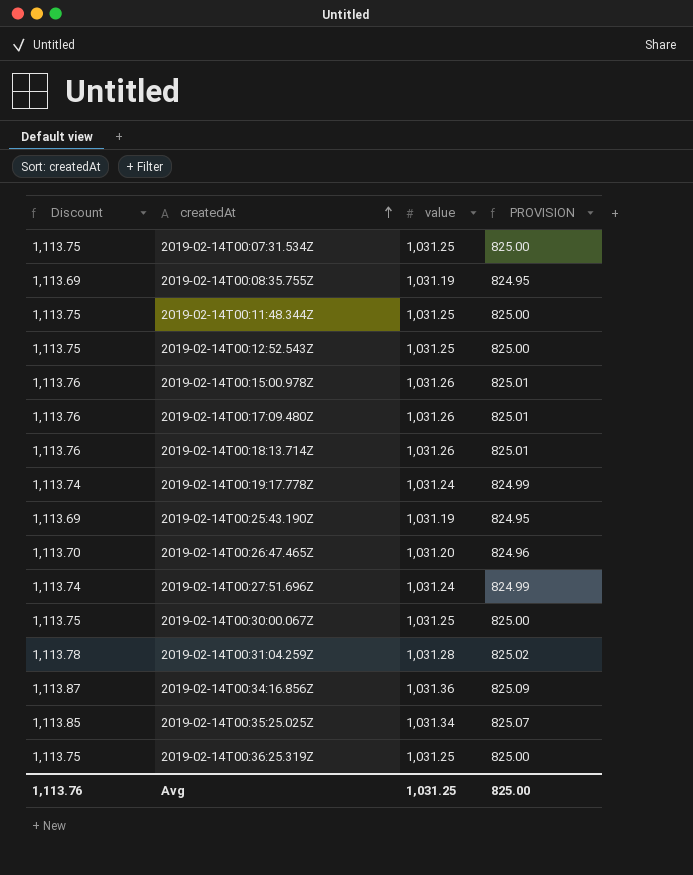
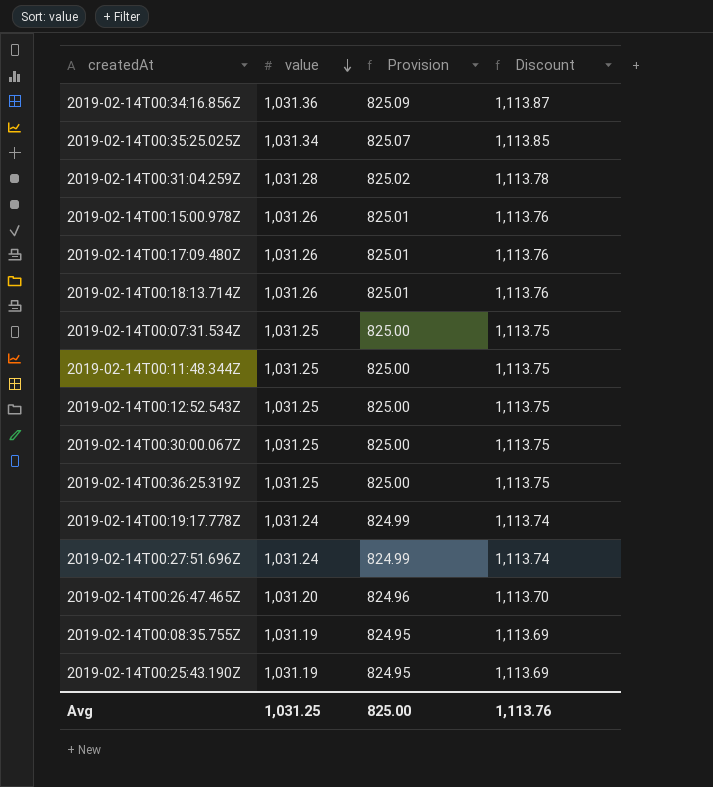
row order: createdAt ascending -> value descending
column name: PROVISION -> Provision
column Discount | position: 1 -> 4

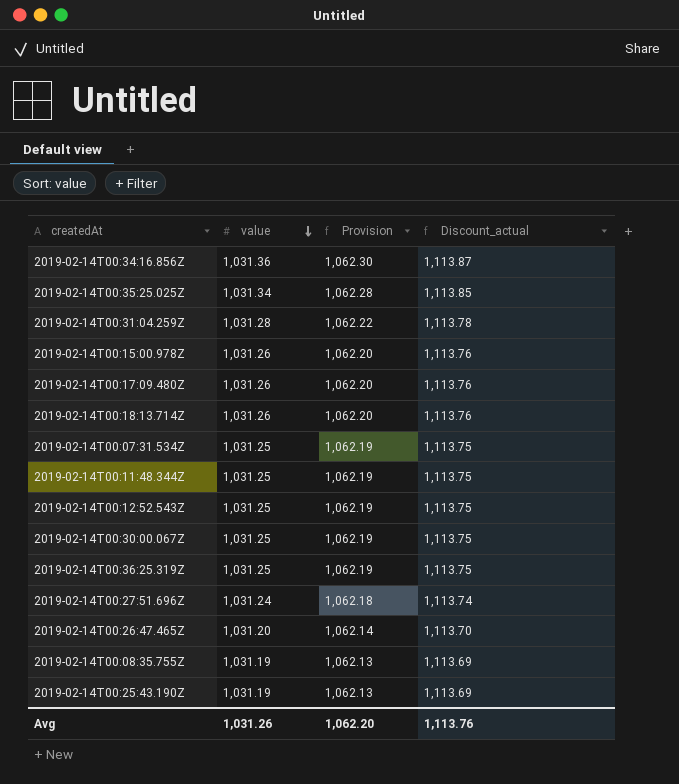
column Provision | formula: [value] * 0.8 -> [value] * 1.03
column name: Discount -> Discount_actual
row 2019-02-14T00:19:17.778Z: 1,031.24 | 824.99 | 1,113.74 -> none
Avg | value: 1,031.25 -> 1,031.26
Avg | Provision: 825.00 -> 1,062.20

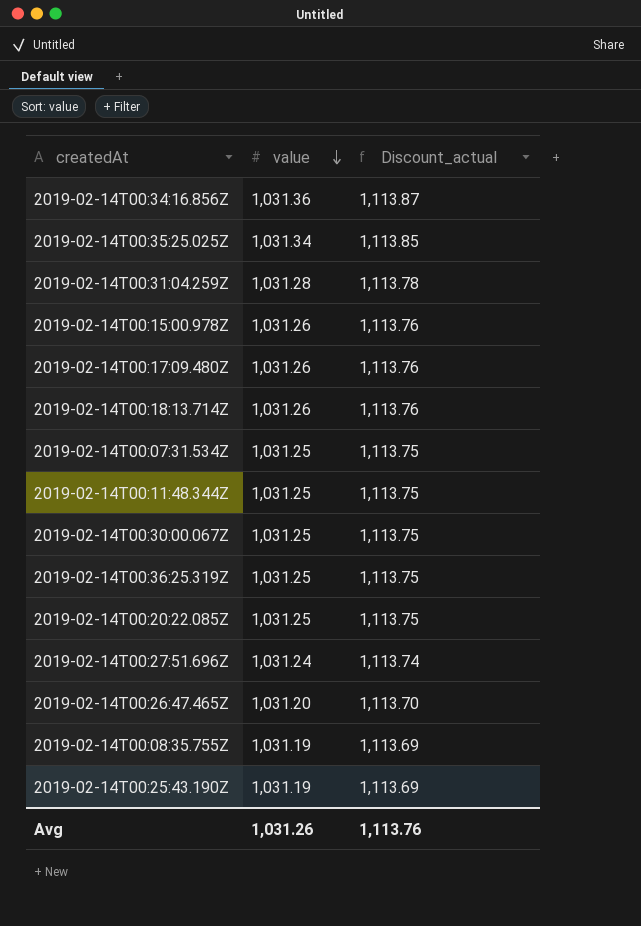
column Provision | formula: [value] * 1.03 -> none
row 2019-02-14T00:12:52.543Z: 1,031.25 | 1,062.19 | 1,113.75 -> none
row 2019-02-14T00:20:22.085Z: none -> 1,031.25 | 1,113.75

